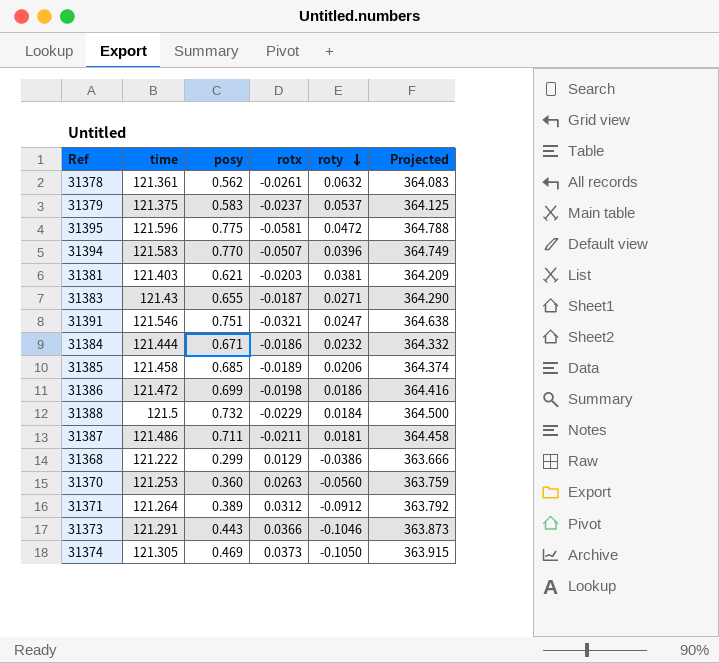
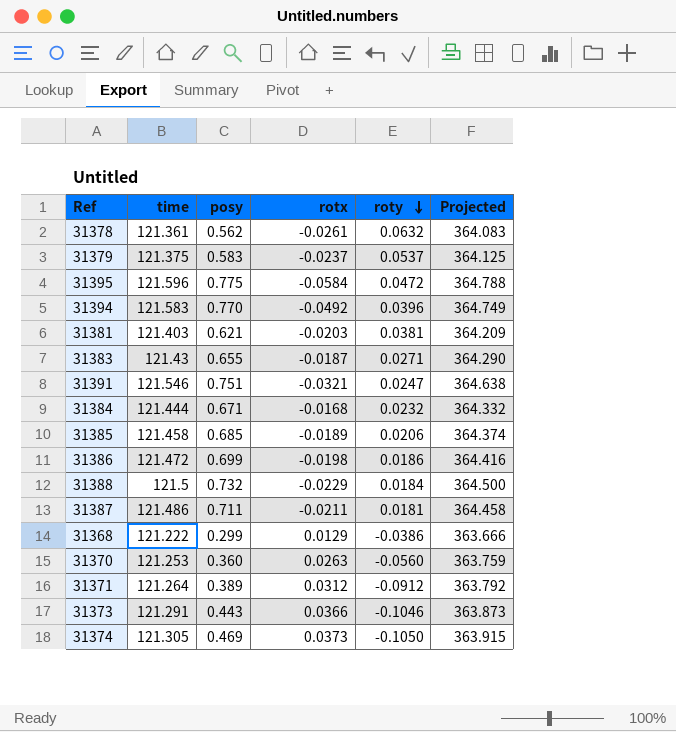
31395 | rotx: -0.0581 -> -0.0584
31394 | rotx: -0.0507 -> -0.0492
31384 | rotx: -0.0186 -> -0.0168

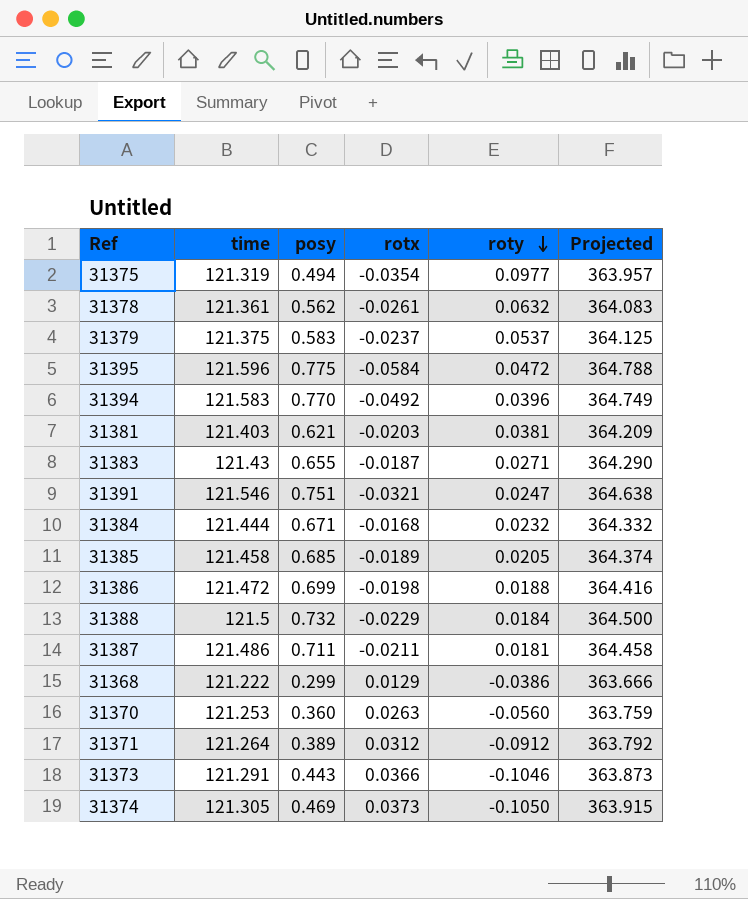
row 31375: none -> 121.319 | 0.494 | -0.0354 | 0.0977 | 363.957
31385 | roty: 0.0206 -> 0.0205
31386 | roty: 0.0186 -> 0.0188

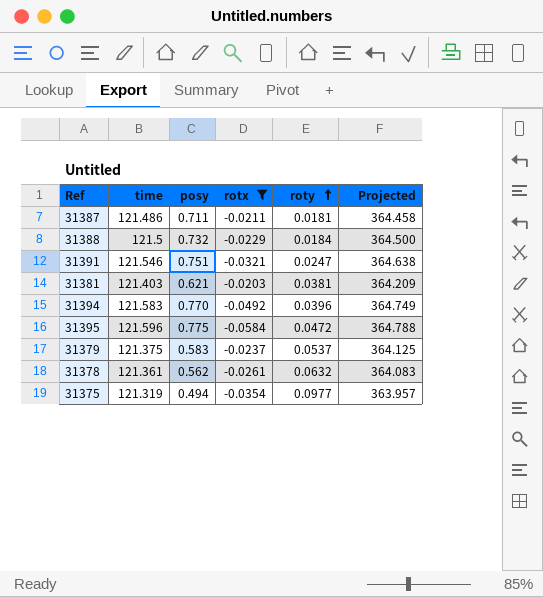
filter: none -> rotx <= -0.0203
row order: roty descending -> roty ascending

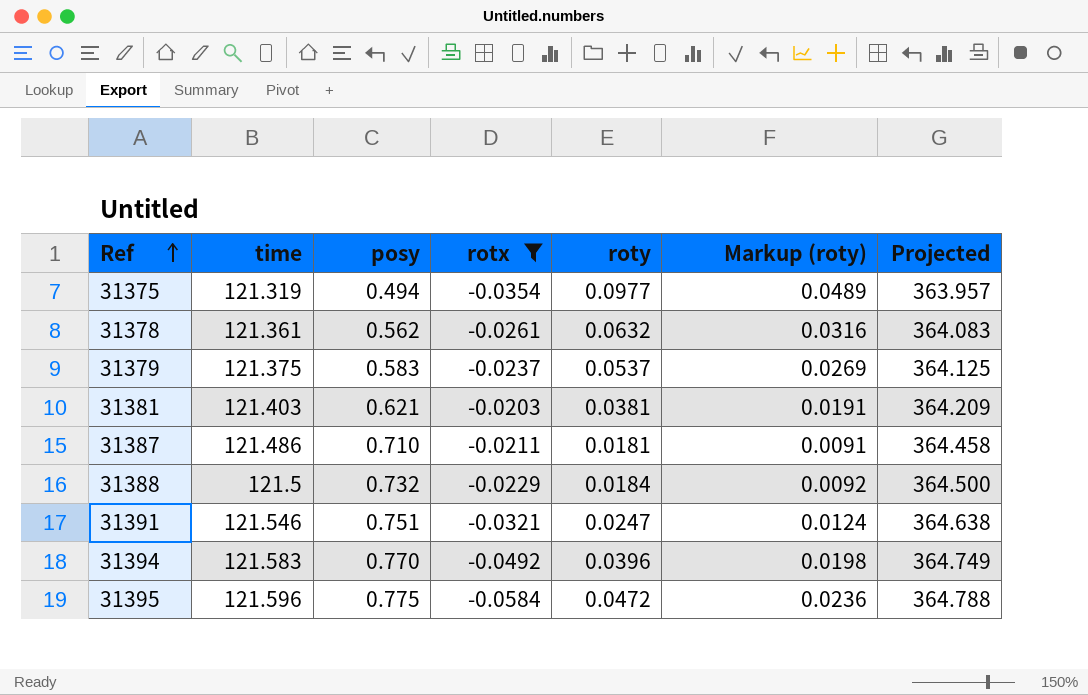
row order: roty ascending -> Ref ascending
column Markup (roty) | formula: none -> [roty] * 0.5
31387 | posy: 0.711 -> 0.710

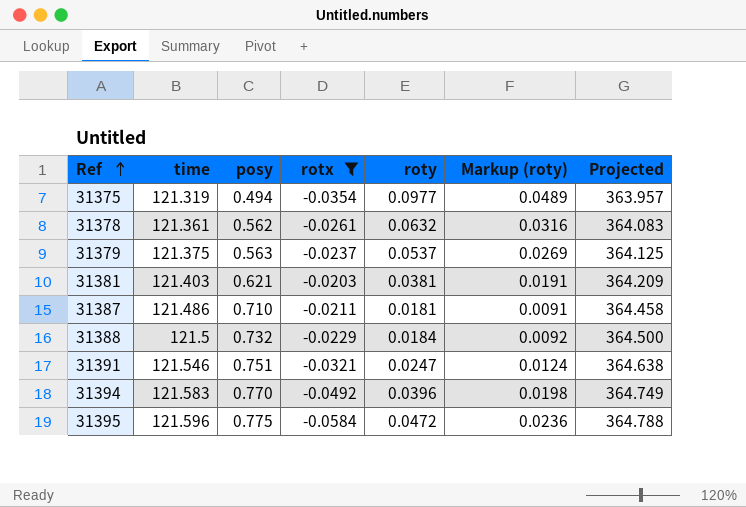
31379 | posy: 0.583 -> 0.563

